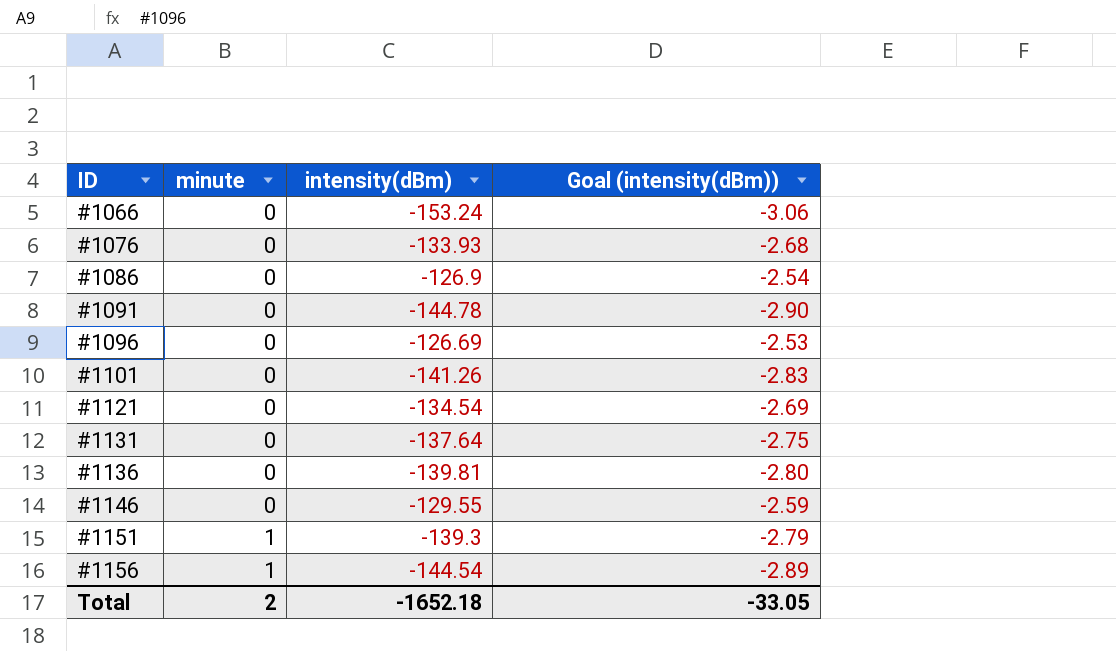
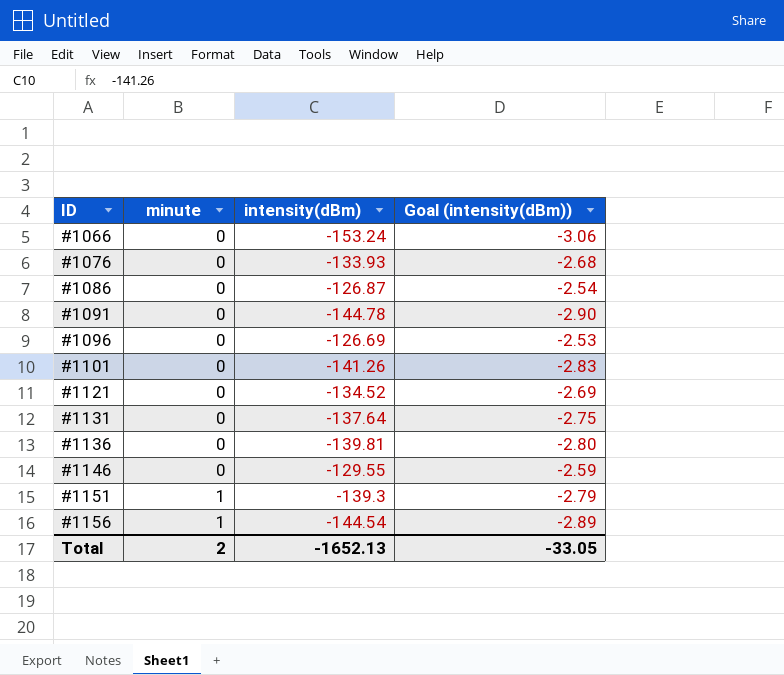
#1086 | intensity(dBm): -126.9 -> -126.87
#1121 | intensity(dBm): -134.54 -> -134.52
Total | intensity(dBm): -1652.18 -> -1652.13

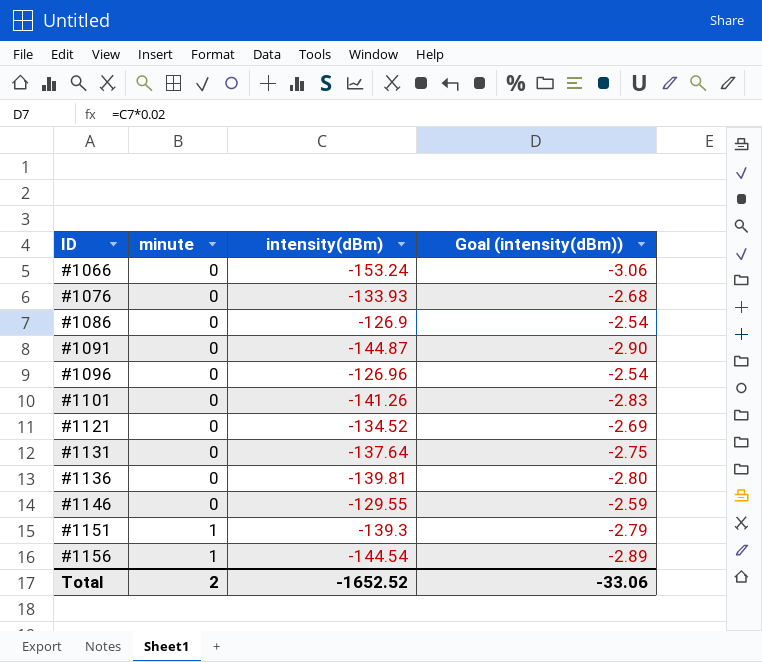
#1086 | intensity(dBm): -126.87 -> -126.9
#1091 | intensity(dBm): -144.78 -> -144.87
#1096 | intensity(dBm): -126.69 -> -126.96
#1096 | Goal (intensity(dBm)): -2.53 -> -2.54
Total | intensity(dBm): -1652.13 -> -1652.52
Total | Goal (intensity(dBm)): -33.05 -> -33.06

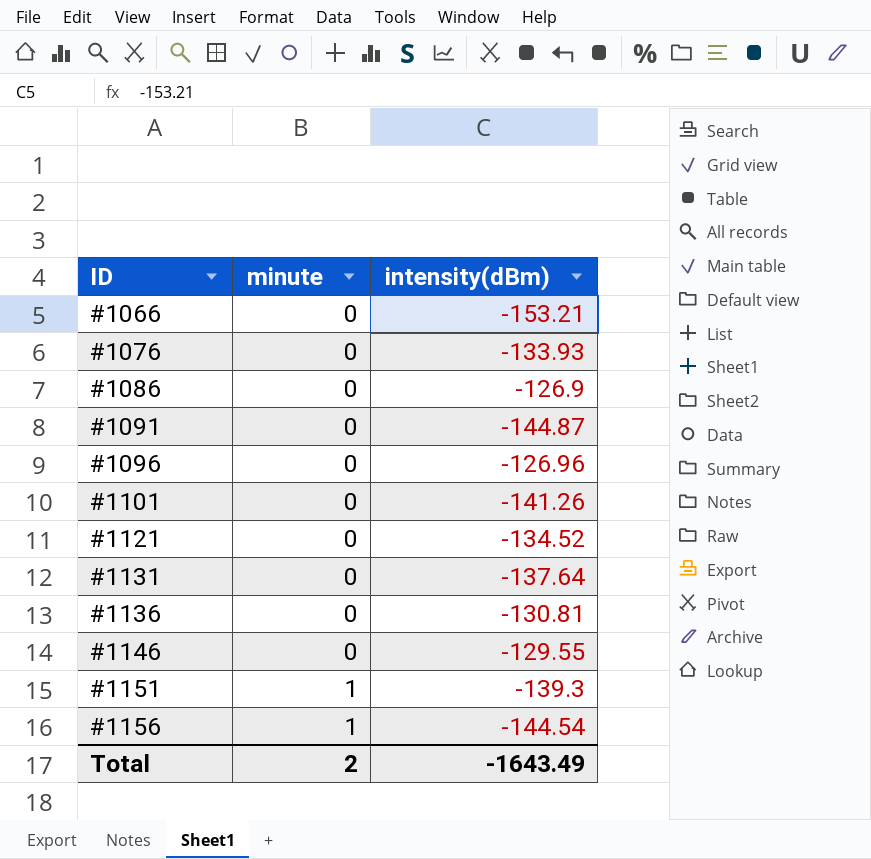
column Goal (intensity(dBm)) | formula: [intensity(dBm)] * 0.02 -> none
#1066 | intensity(dBm): -153.24 -> -153.21
#1136 | intensity(dBm): -139.81 -> -130.81
Total | intensity(dBm): -1652.52 -> -1643.49

